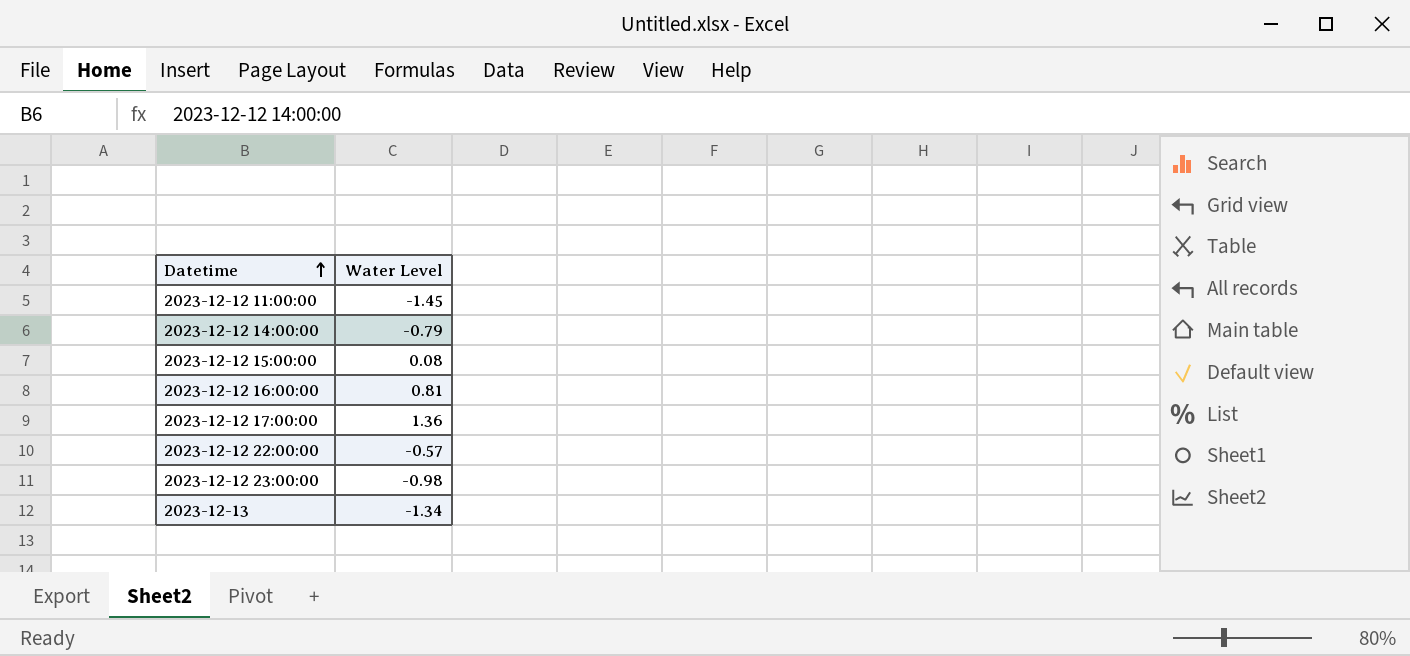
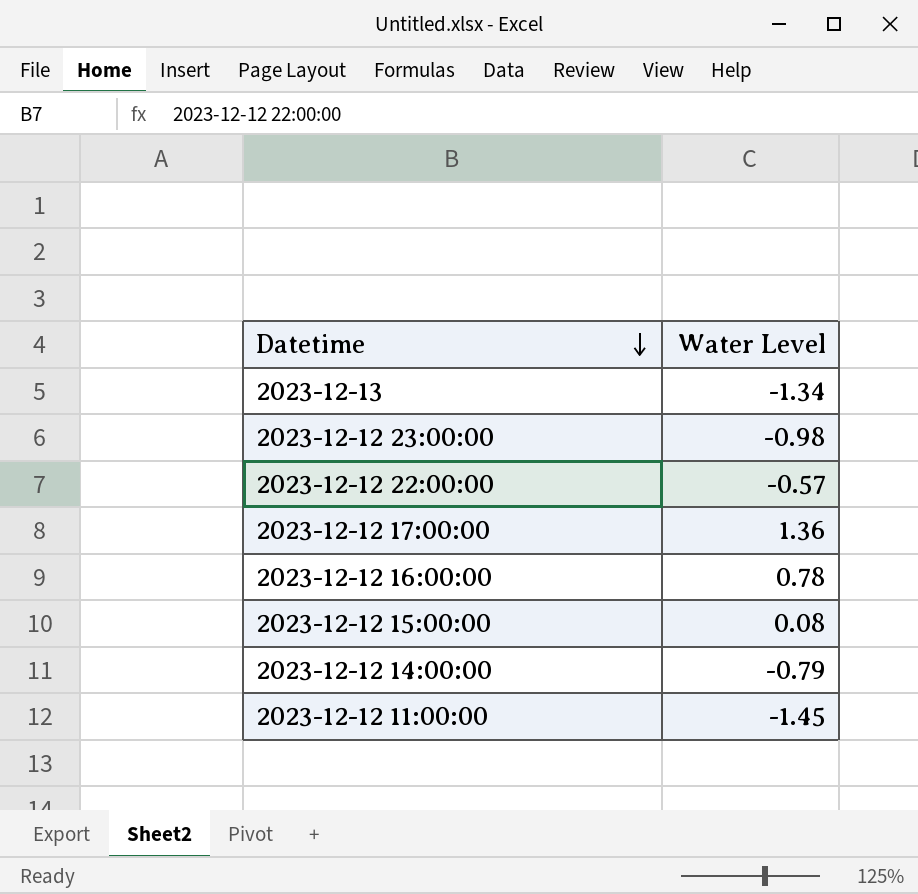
row order: Datetime ascending -> Datetime descending
2023-12-12 16:00:00 | Water Level: 0.81 -> 0.78

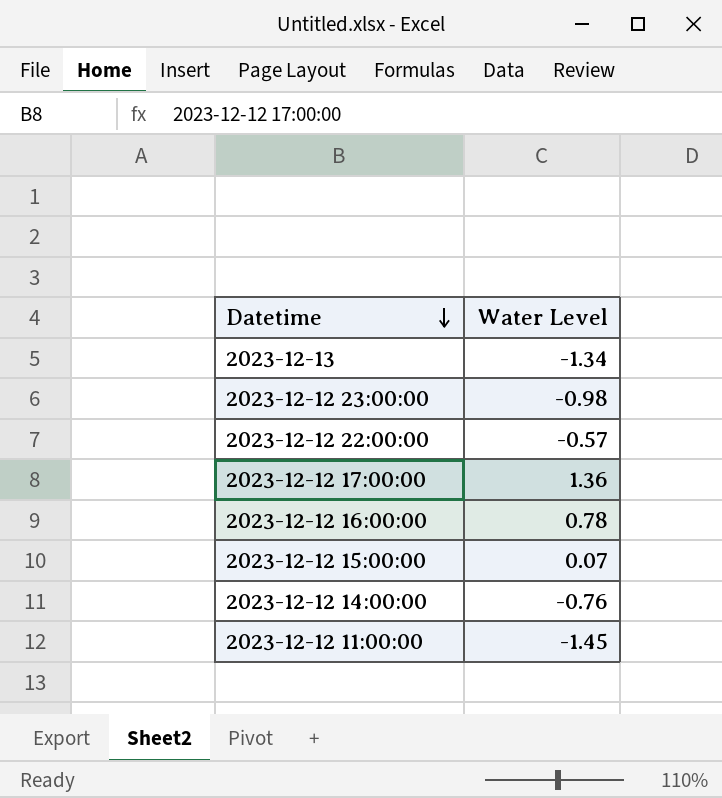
2023-12-12 15:00:00 | Water Level: 0.08 -> 0.07
2023-12-12 14:00:00 | Water Level: -0.79 -> -0.76

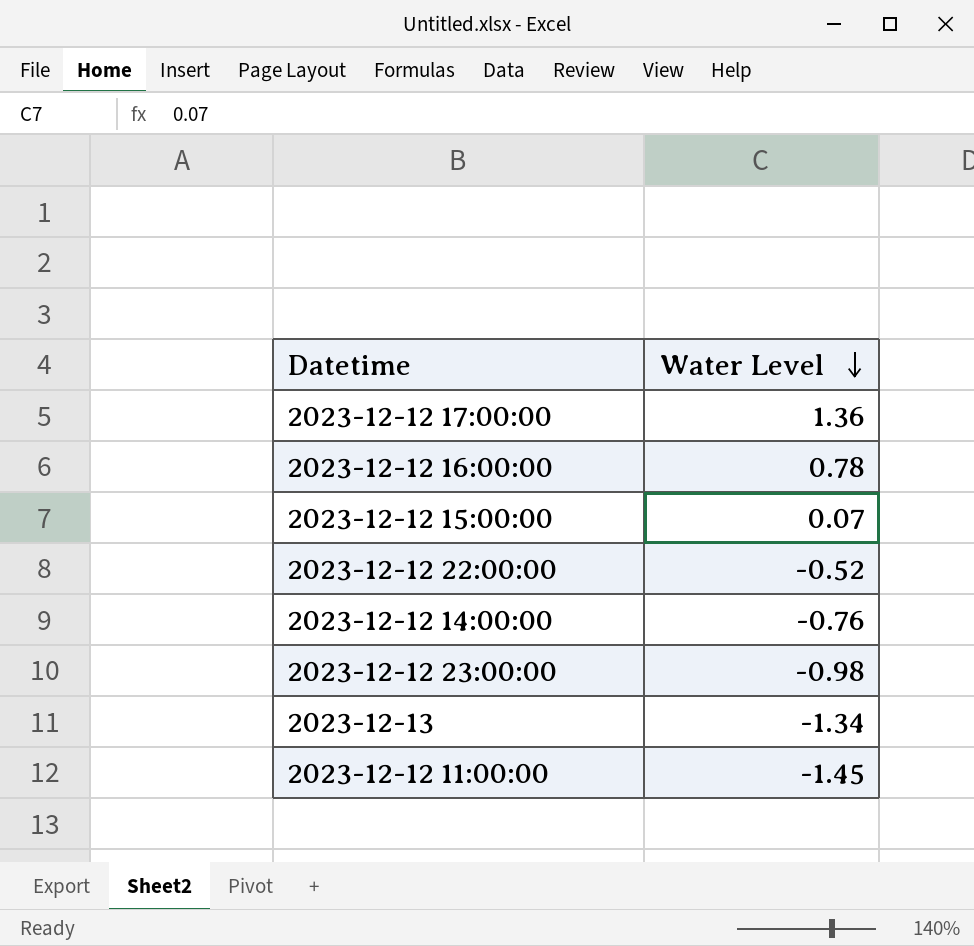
row order: Datetime descending -> Water Level descending
2023-12-12 22:00:00 | Water Level: -0.57 -> -0.52

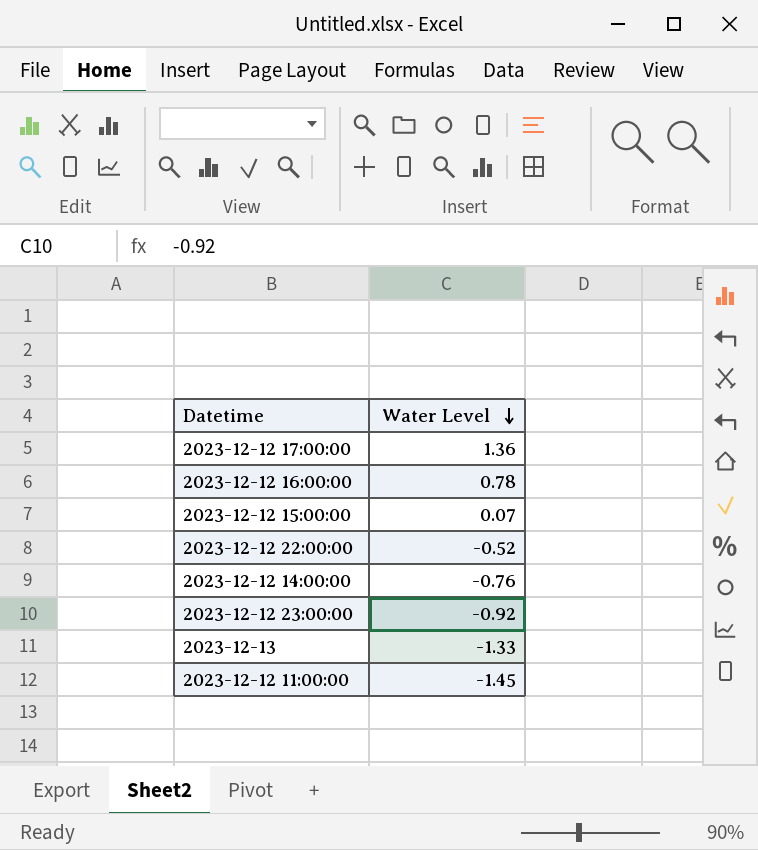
2023-12-12 23:00:00 | Water Level: -0.98 -> -0.92
2023-12-13 | Water Level: -1.34 -> -1.33

